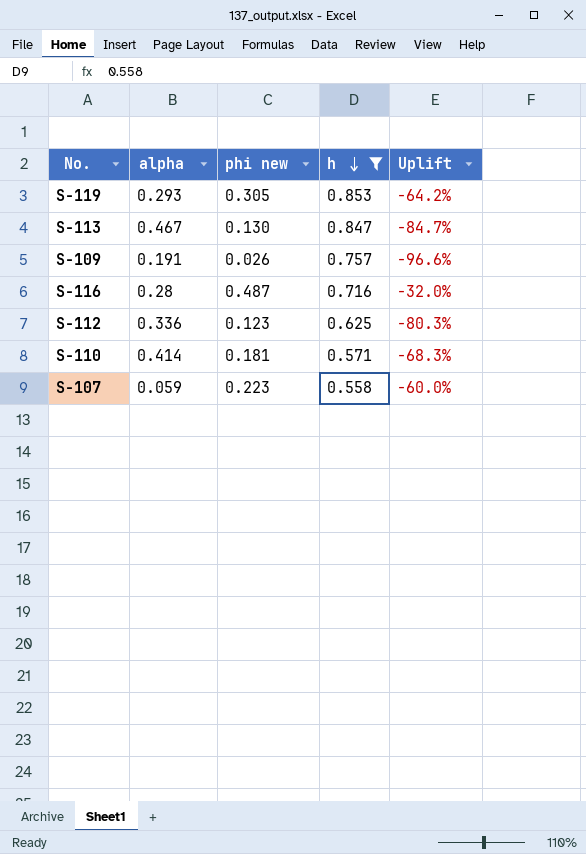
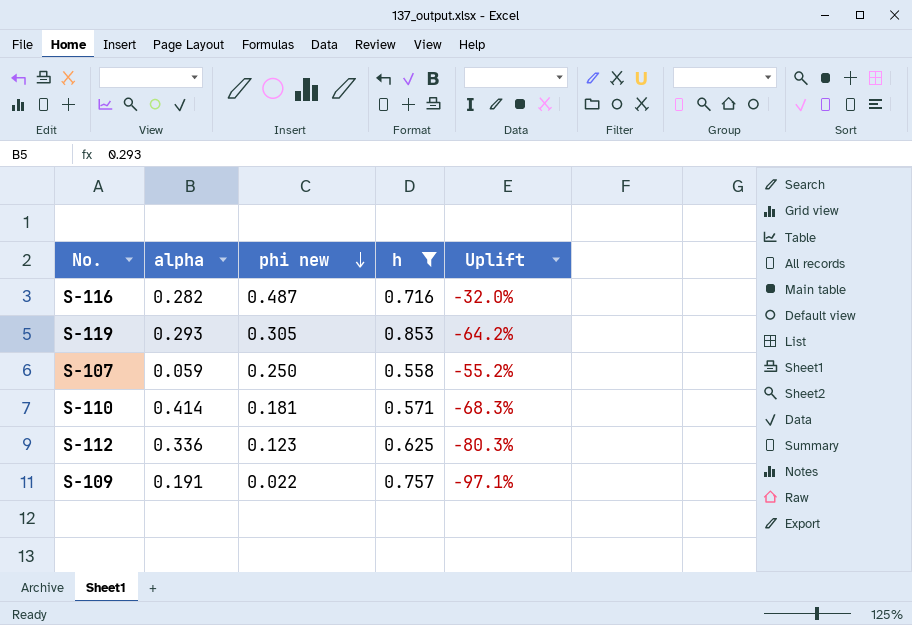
row order: h descending -> phi new descending
row S-113: 0.467 | 0.130 | 0.847 | -84.7% -> none
S-116 | alpha: 0.28 -> 0.282
S-107 | phi new: 0.223 -> 0.250
S-107 | Uplift: -60.0% -> -55.2%
S-109 | phi new: 0.026 -> 0.022
S-109 | Uplift: -96.6% -> -97.1%

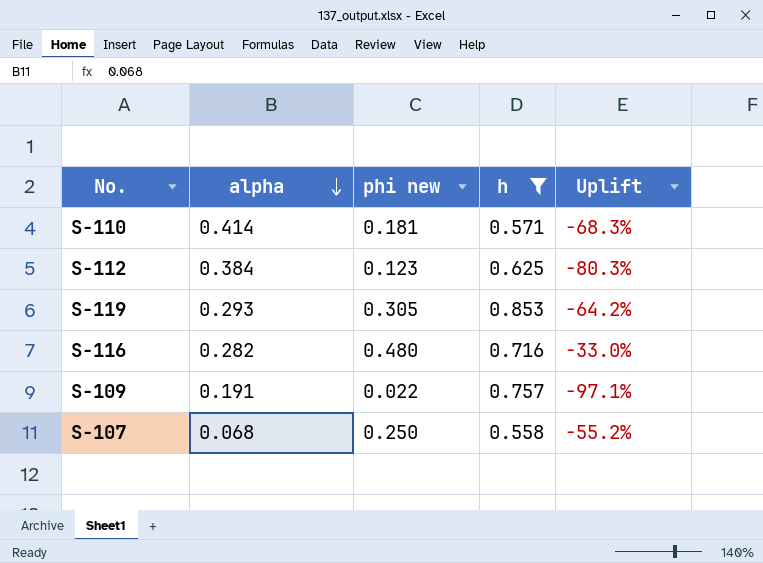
row order: phi new descending -> alpha descending
S-112 | alpha: 0.336 -> 0.384
S-116 | phi new: 0.487 -> 0.480
S-116 | Uplift: -32.0% -> -33.0%
S-107 | alpha: 0.059 -> 0.068

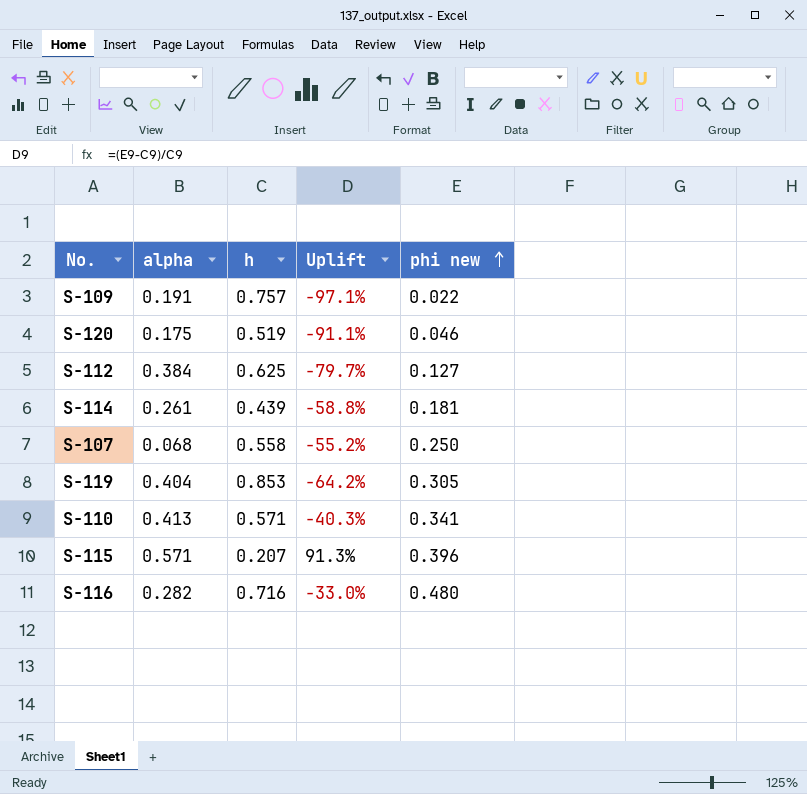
filter: h >= 0.558 -> none
row order: alpha descending -> phi new ascending
column phi new | position: 3 -> 5
S-112 | Uplift: -80.3% -> -79.7%
S-112 | phi new: 0.123 -> 0.127
S-119 | alpha: 0.293 -> 0.404
S-110 | alpha: 0.414 -> 0.413
S-110 | Uplift: -68.3% -> -40.3%
S-110 | phi new: 0.181 -> 0.341

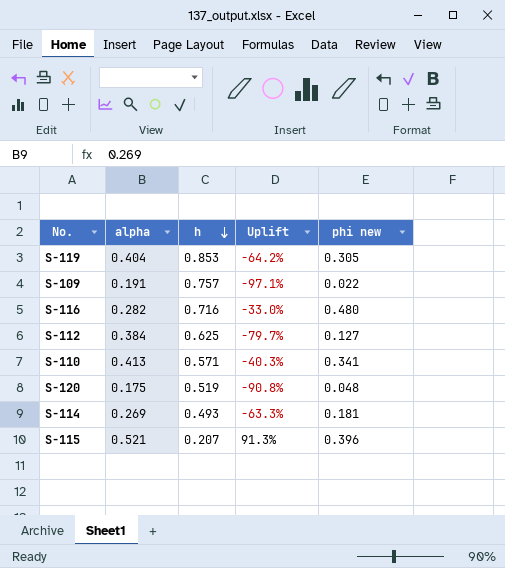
row order: phi new ascending -> h descending
row S-107: 0.068 | 0.558 | -55.2% | 0.250 -> none
S-120 | Uplift: -91.1% -> -90.8%
S-120 | phi new: 0.046 -> 0.048
S-114 | alpha: 0.261 -> 0.269
S-114 | h: 0.439 -> 0.493
S-114 | Uplift: -58.8% -> -63.3%
S-115 | alpha: 0.571 -> 0.521

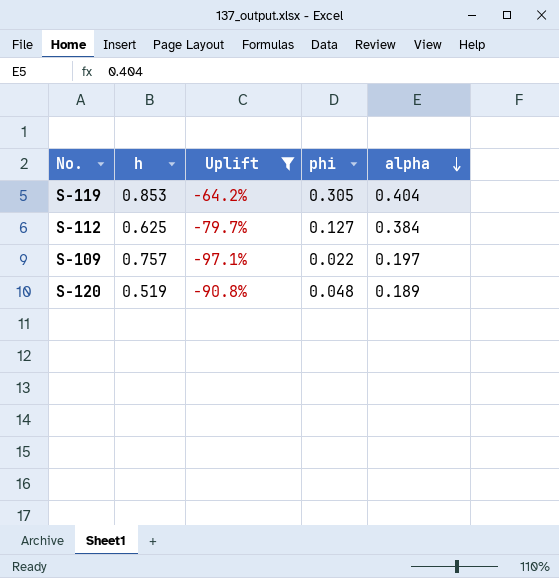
filter: none -> Uplift <= -64.2%
row order: h descending -> alpha descending
column name: phi new -> phi
column alpha | position: 2 -> 5
S-109 | alpha: 0.191 -> 0.197
S-120 | alpha: 0.175 -> 0.189

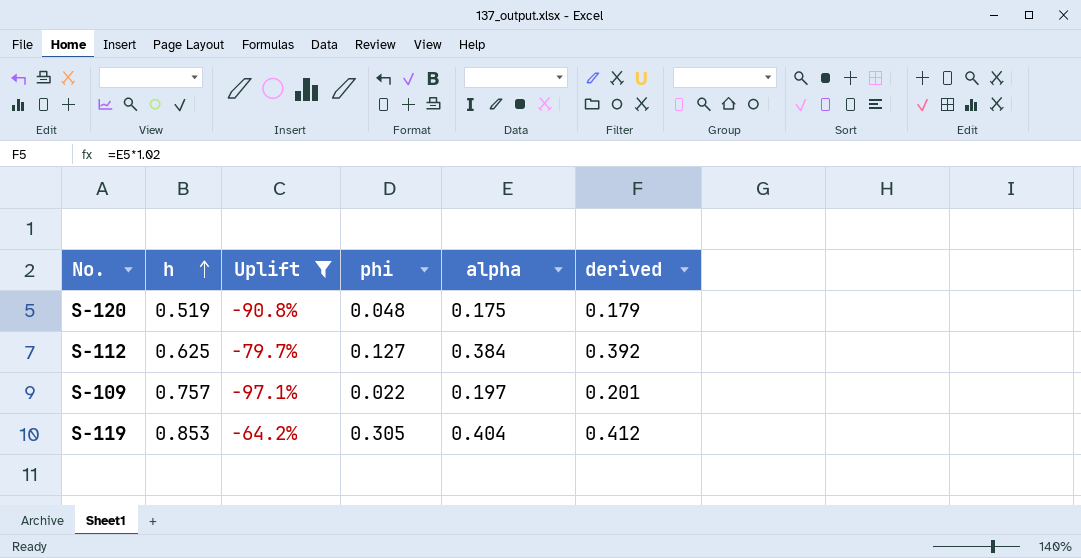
row order: alpha descending -> h ascending
column derived | formula: none -> [alpha] * 1.02
S-120 | alpha: 0.189 -> 0.175

